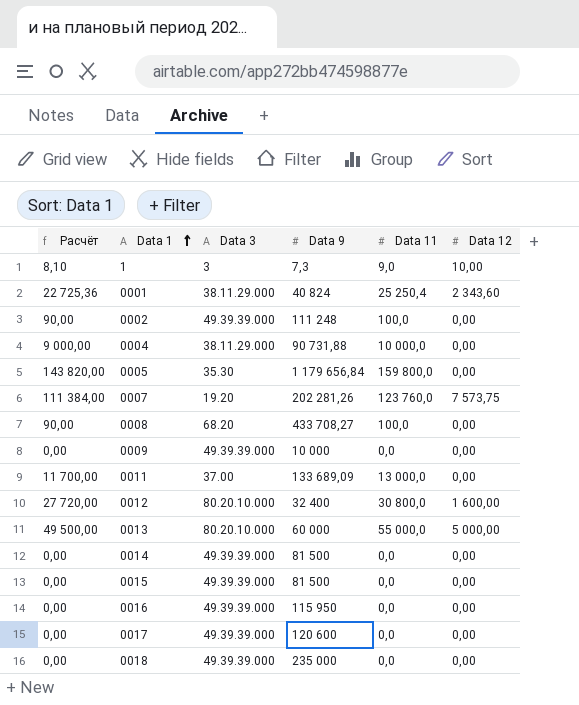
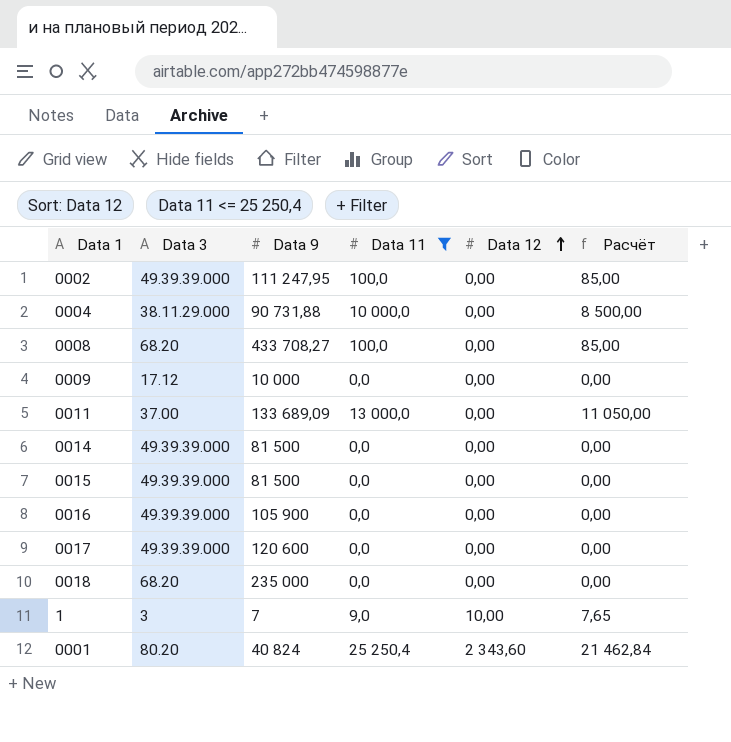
filter: none -> Data 11 <= 25 250,4
row order: Data 1 ascending -> Data 12 ascending
column Расчёт | formula: [Data 11] * 0,9 -> [Data 11] * 0,85
column Расчёт | position: 1 -> 6
0002 | Data 9: 111 248 -> 111 247,95
0009 | Data 3: 49.39.39.000 -> 17.12
0016 | Data 9: 115 950 -> 105 900
0018 | Data 3: 49.39.39.000 -> 68.20
1 | Data 9: 7,3 -> 7
0001 | Data 3: 38.11.29.000 -> 80.20

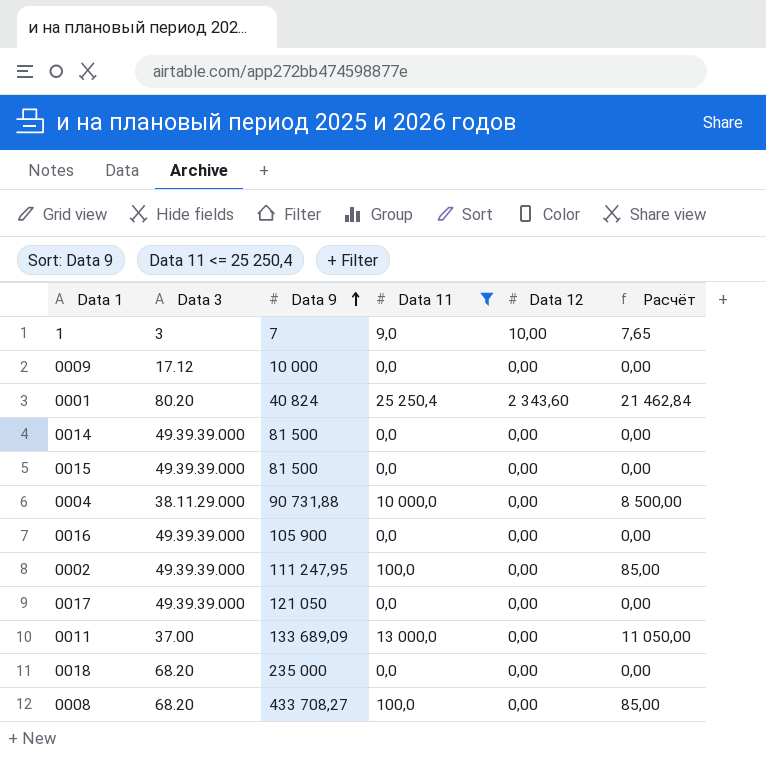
row order: Data 12 ascending -> Data 9 ascending
0017 | Data 9: 120 600 -> 121 050

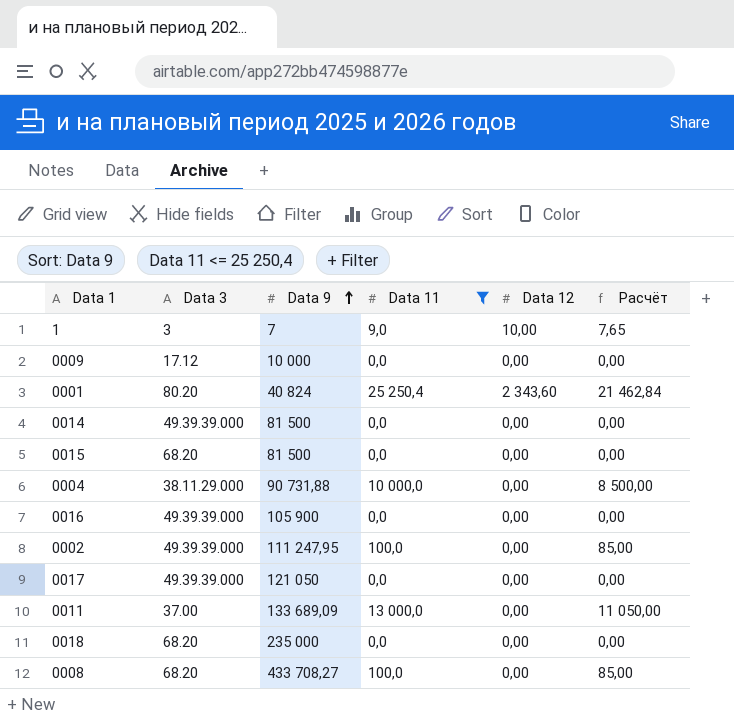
0015 | Data 3: 49.39.39.000 -> 68.20

